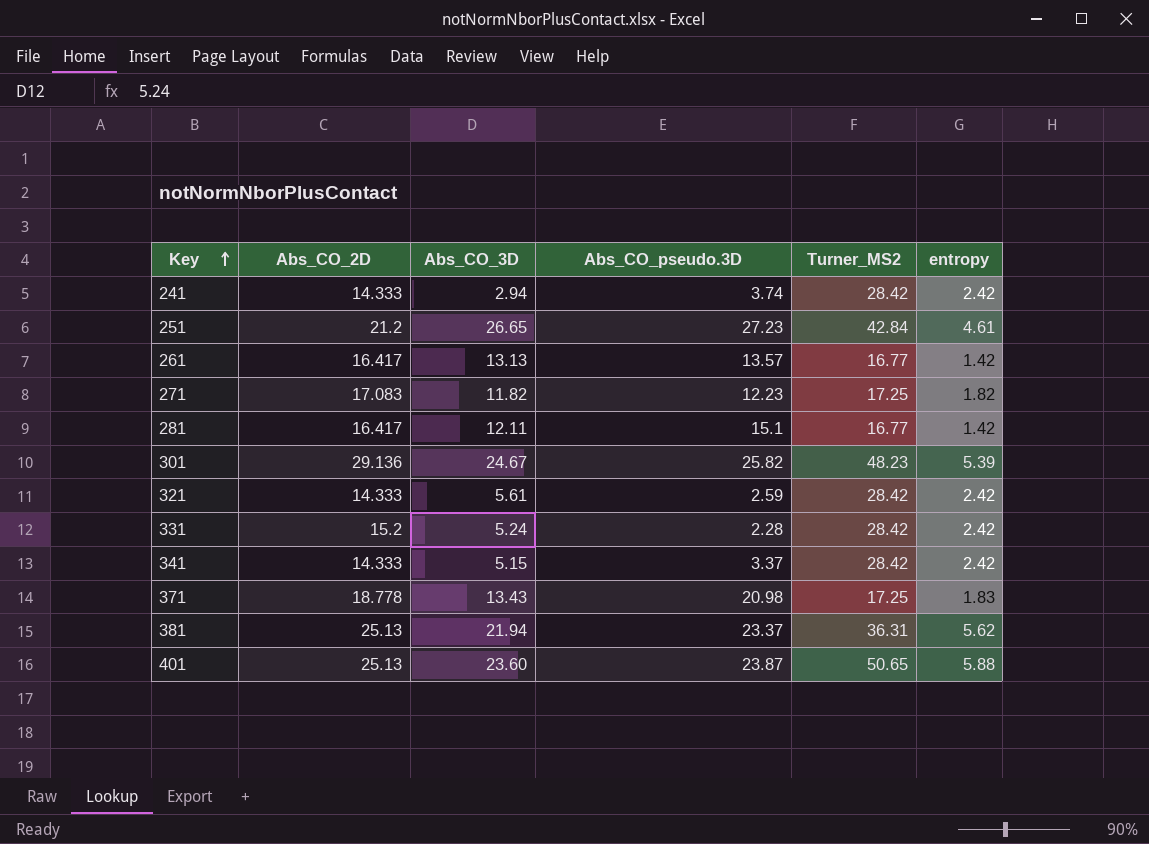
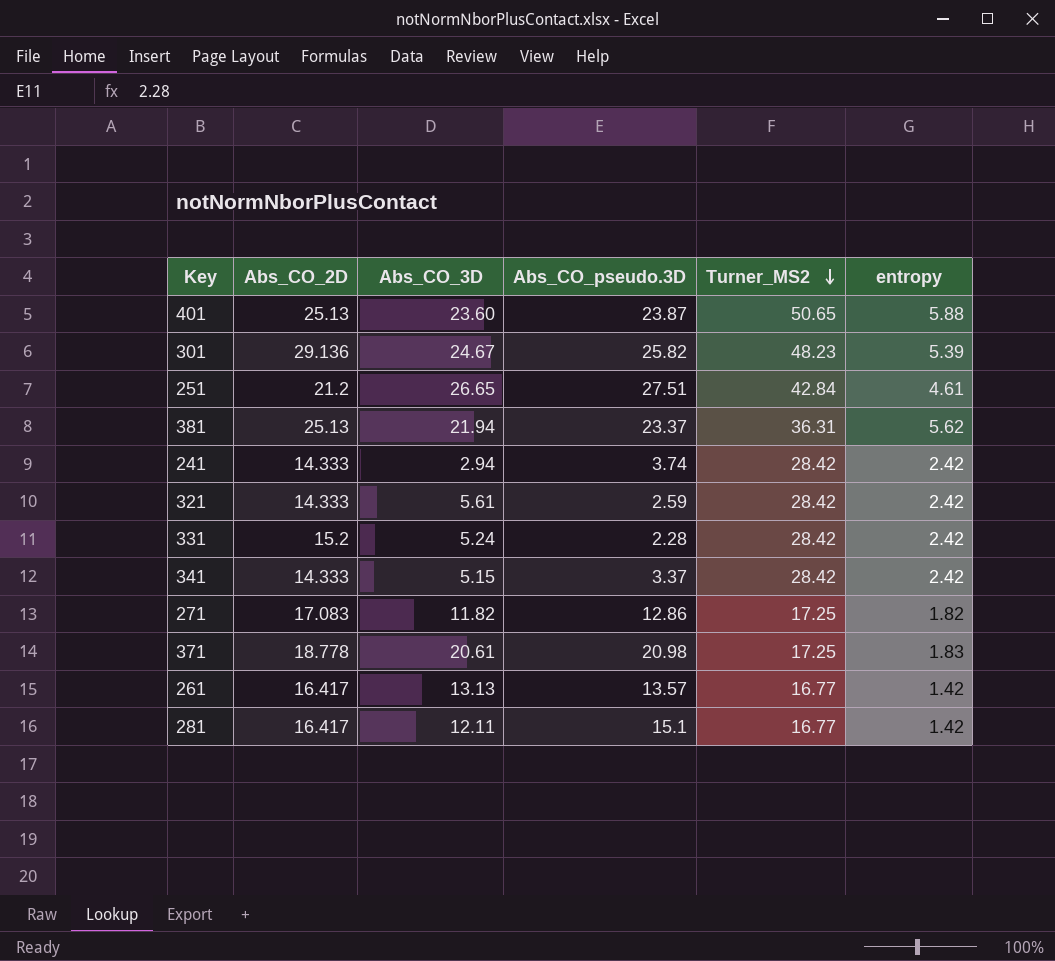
row order: Key ascending -> Turner_MS2 descending
251 | Abs_CO_pseudo.3D: 27.23 -> 27.51
271 | Abs_CO_pseudo.3D: 12.23 -> 12.86
371 | Abs_CO_3D: 13.43 -> 20.61

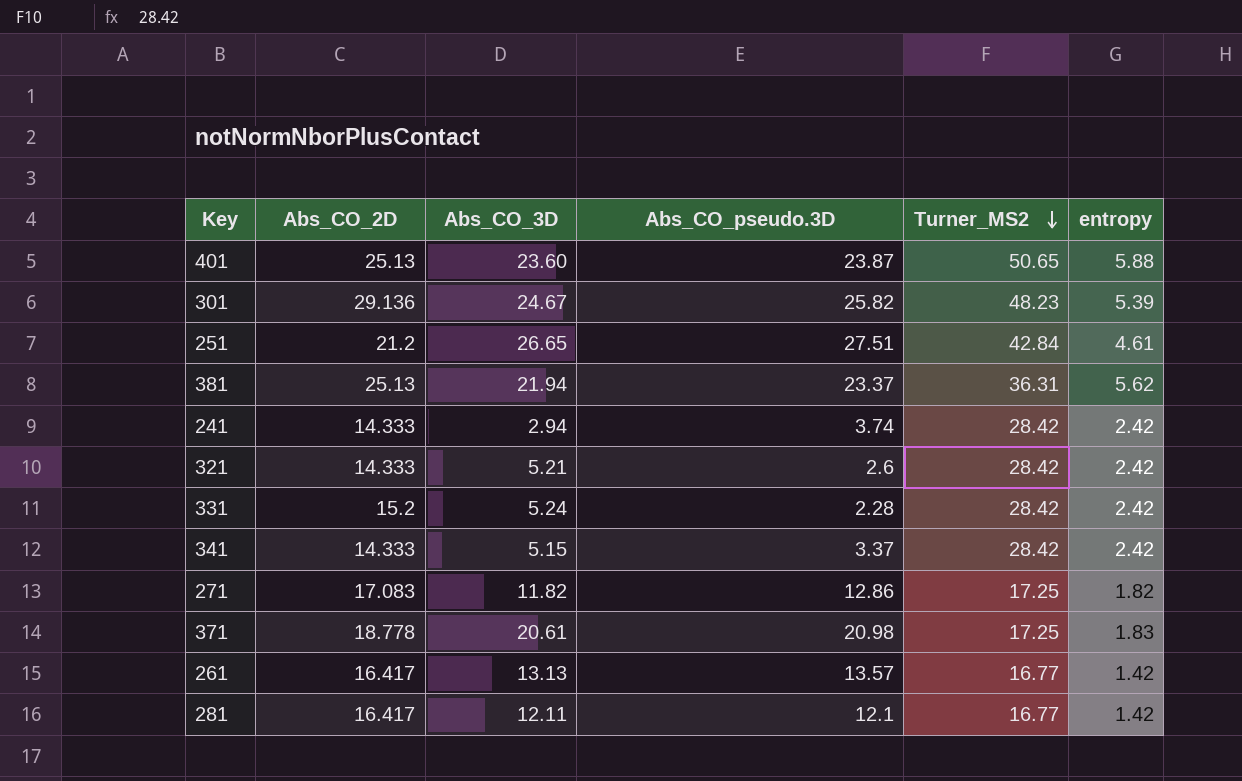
321 | Abs_CO_3D: 5.61 -> 5.21
321 | Abs_CO_pseudo.3D: 2.59 -> 2.6
281 | Abs_CO_pseudo.3D: 15.1 -> 12.1

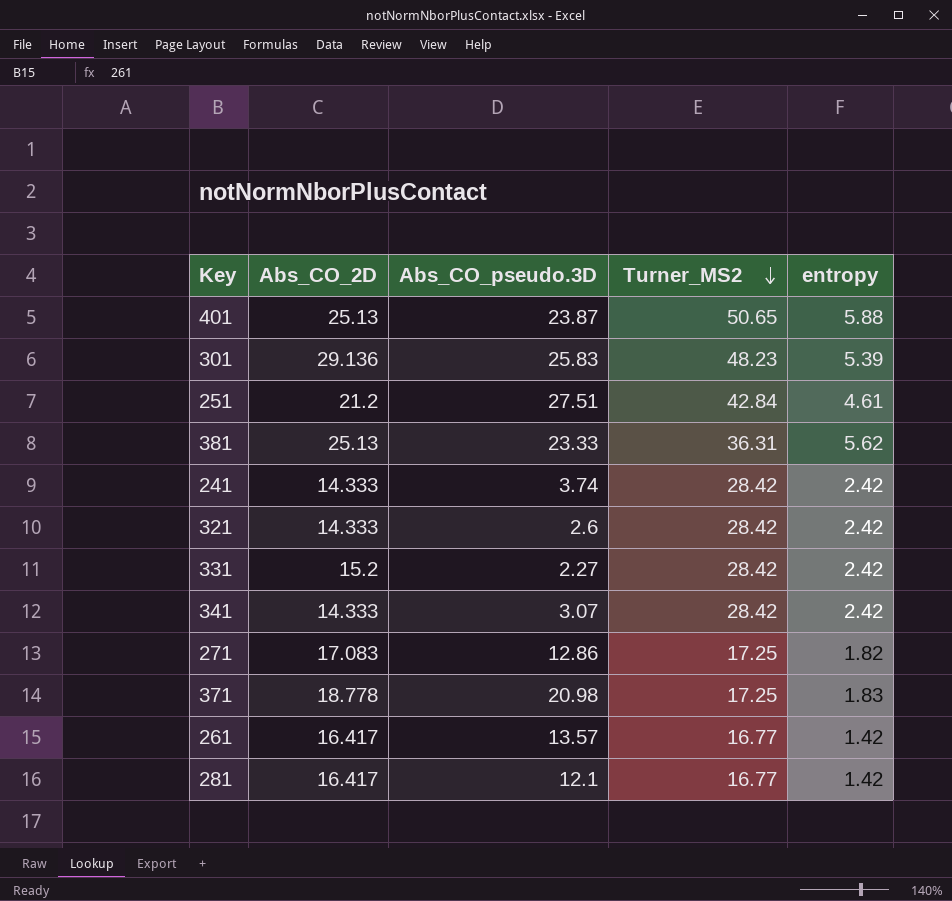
column Abs_CO_3D | position: 3 -> none
301 | Abs_CO_pseudo.3D: 25.82 -> 25.83
381 | Abs_CO_pseudo.3D: 23.37 -> 23.33
331 | Abs_CO_pseudo.3D: 2.28 -> 2.27
341 | Abs_CO_pseudo.3D: 3.37 -> 3.07

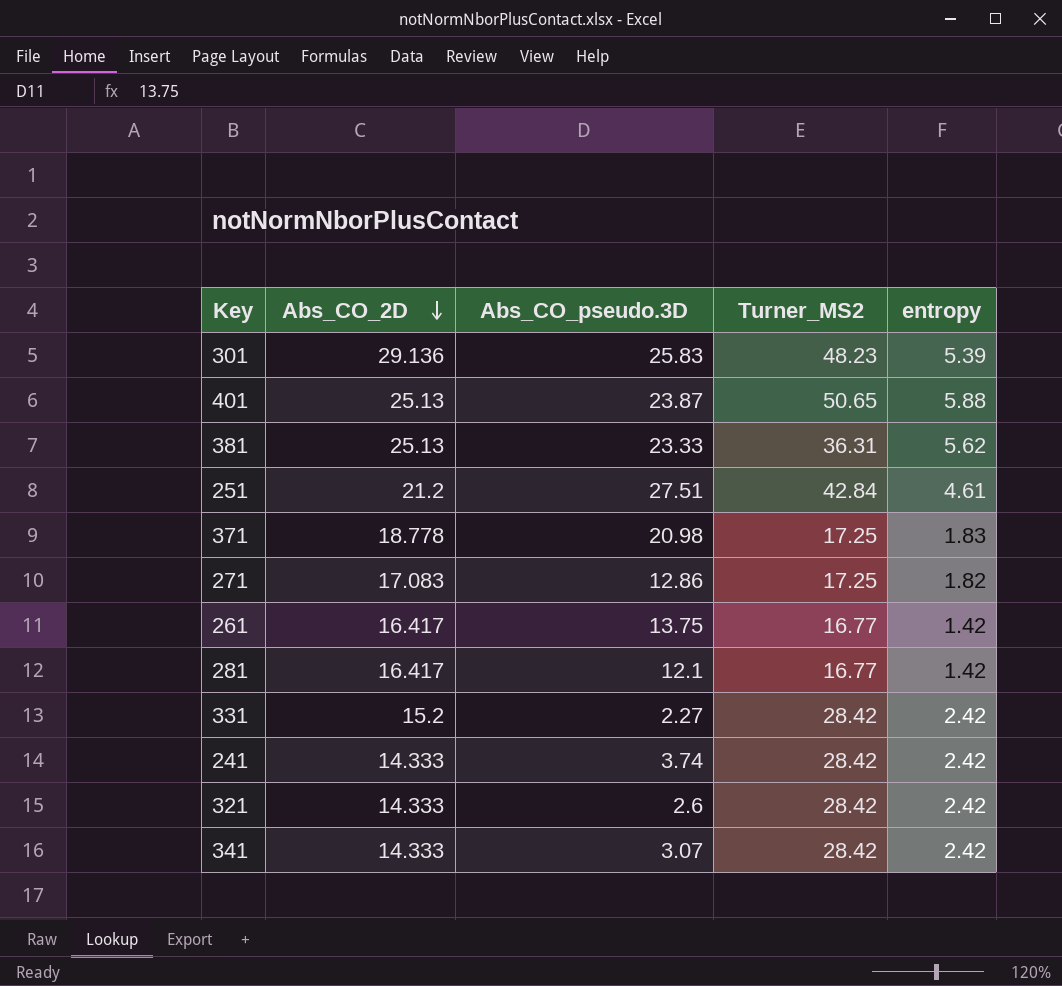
row order: Turner_MS2 descending -> Abs_CO_2D descending
261 | Abs_CO_pseudo.3D: 13.57 -> 13.75

